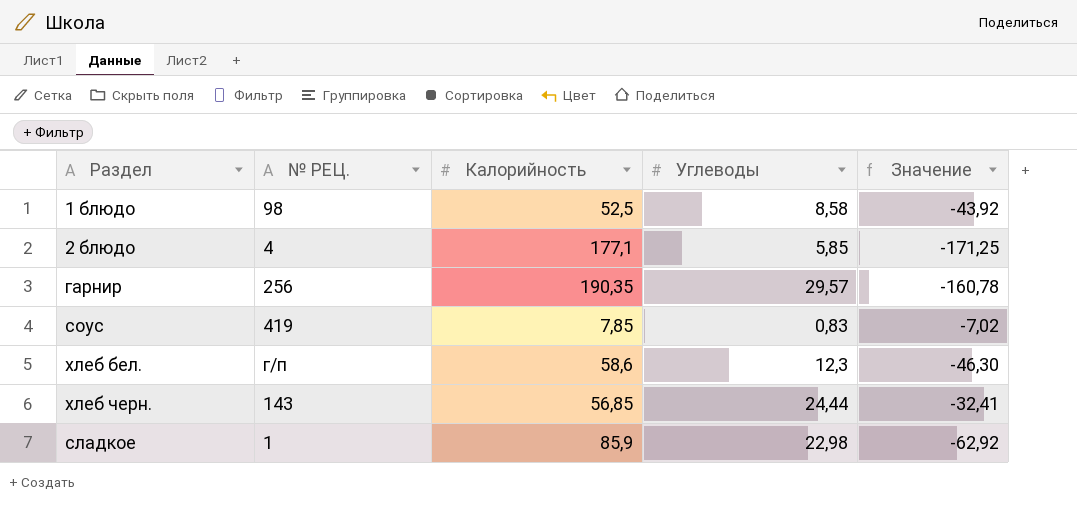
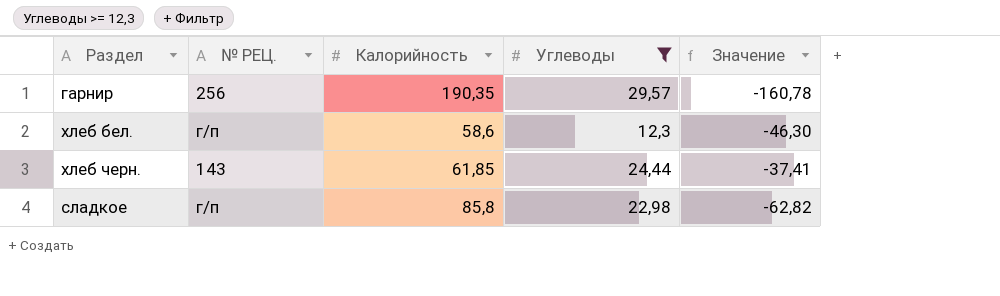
filter: none -> Углеводы >= 12,3
хлеб черн. | Калорийность: 56,85 -> 61,85
хлеб черн. | Значение: -32,41 -> -37,41
сладкое | № РЕЦ.: 1 -> г/п
сладкое | Калорийность: 85,9 -> 85,8
сладкое | Значение: -62,92 -> -62,82

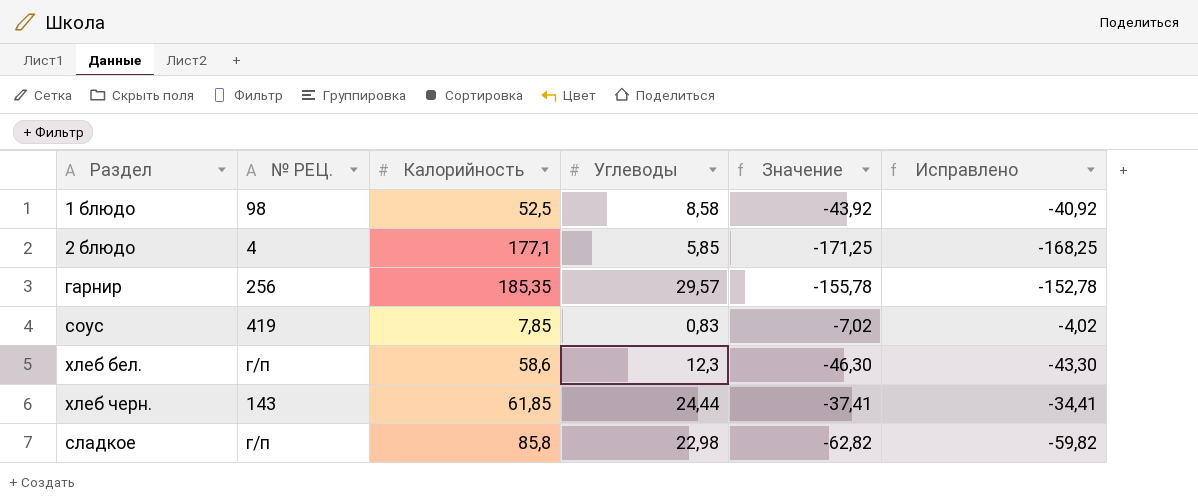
filter: Углеводы >= 12,3 -> none
column Исправлено | formula: none -> [Значение] + 3
гарнир | Калорийность: 190,35 -> 185,35
гарнир | Значение: -160,78 -> -155,78

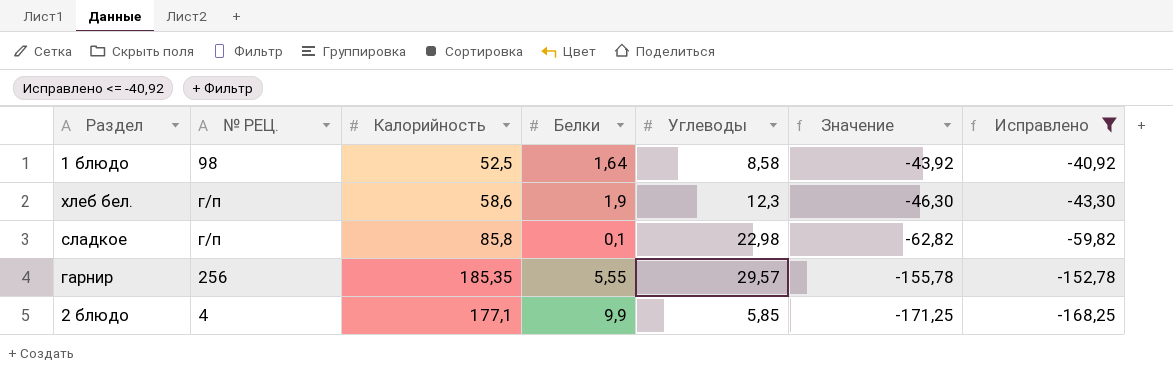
filter: none -> Исправлено <= -40,92
row order: none -> Значение descending
column Белки | position: none -> 4

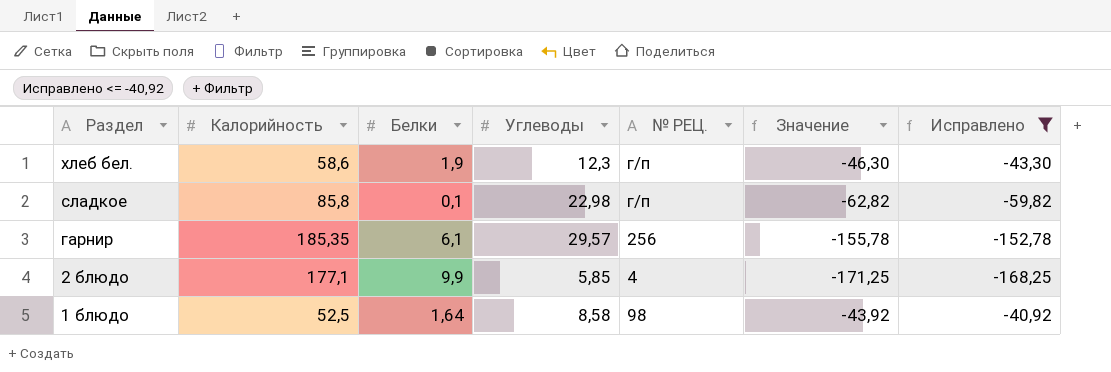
row order: Значение descending -> Раздел descending
column № РЕЦ. | position: 2 -> 5
гарнир | Белки: 5,55 -> 6,1

